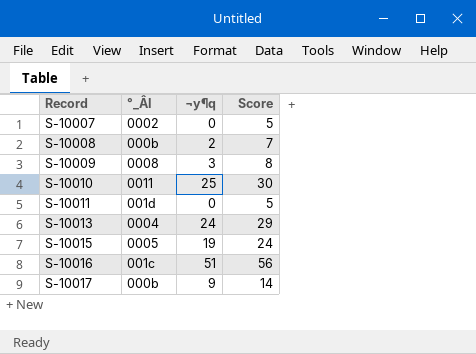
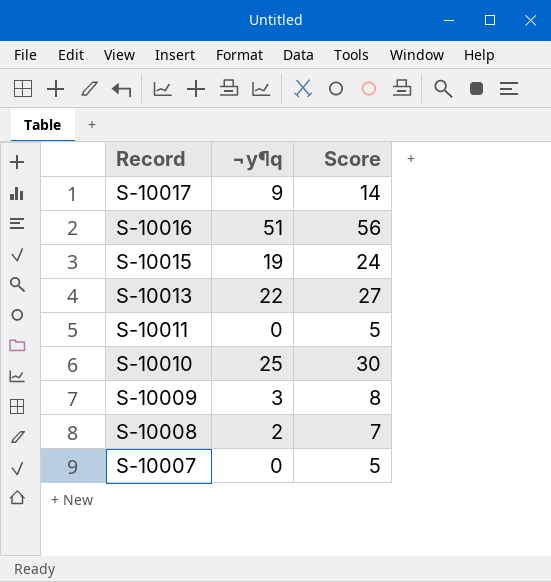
row order: Record ascending -> Record descending
column °_ÂI | position: 2 -> none
S-10013 | ¬y¶q: 24 -> 22
S-10013 | Score: 29 -> 27

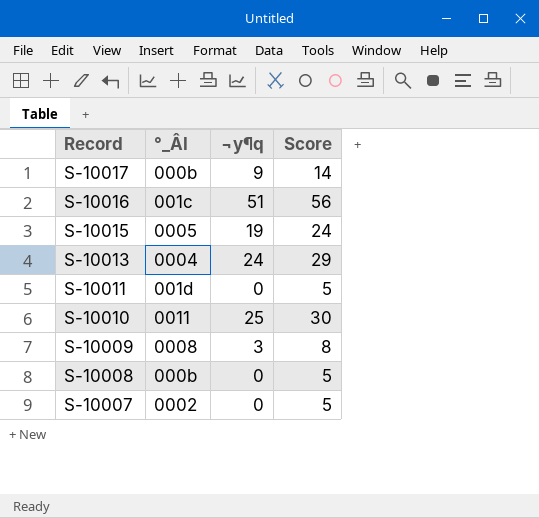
column °_ÂI | position: none -> 2
S-10013 | ¬y¶q: 22 -> 24
S-10013 | Score: 27 -> 29
S-10008 | ¬y¶q: 2 -> 0
S-10008 | Score: 7 -> 5

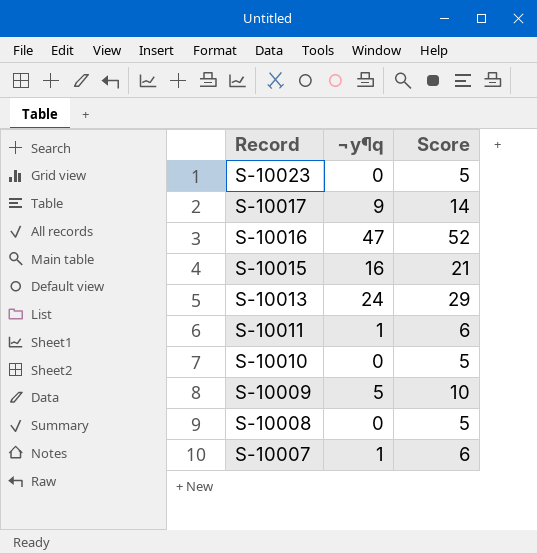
column °_ÂI | position: 2 -> none
row S-10023: none -> 0 | 5
S-10016 | ¬y¶q: 51 -> 47
S-10016 | Score: 56 -> 52
S-10015 | ¬y¶q: 19 -> 16
S-10015 | Score: 24 -> 21
S-10011 | ¬y¶q: 0 -> 1
S-10011 | Score: 5 -> 6
S-10010 | ¬y¶q: 25 -> 0
S-10010 | Score: 30 -> 5
S-10009 | ¬y¶q: 3 -> 5
S-10009 | Score: 8 -> 10
S-10007 | ¬y¶q: 0 -> 1
S-10007 | Score: 5 -> 6

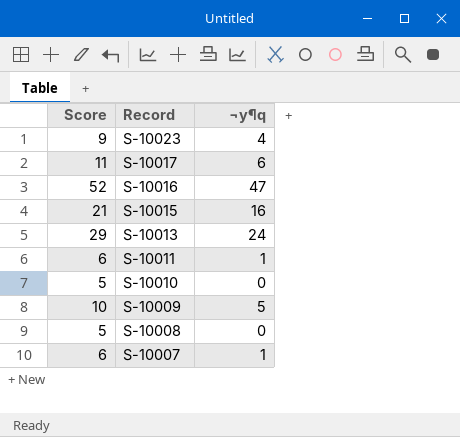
column Score | position: 3 -> 1
S-10023 | Score: 5 -> 9
S-10023 | ¬y¶q: 0 -> 4
S-10017 | Score: 14 -> 11
S-10017 | ¬y¶q: 9 -> 6

